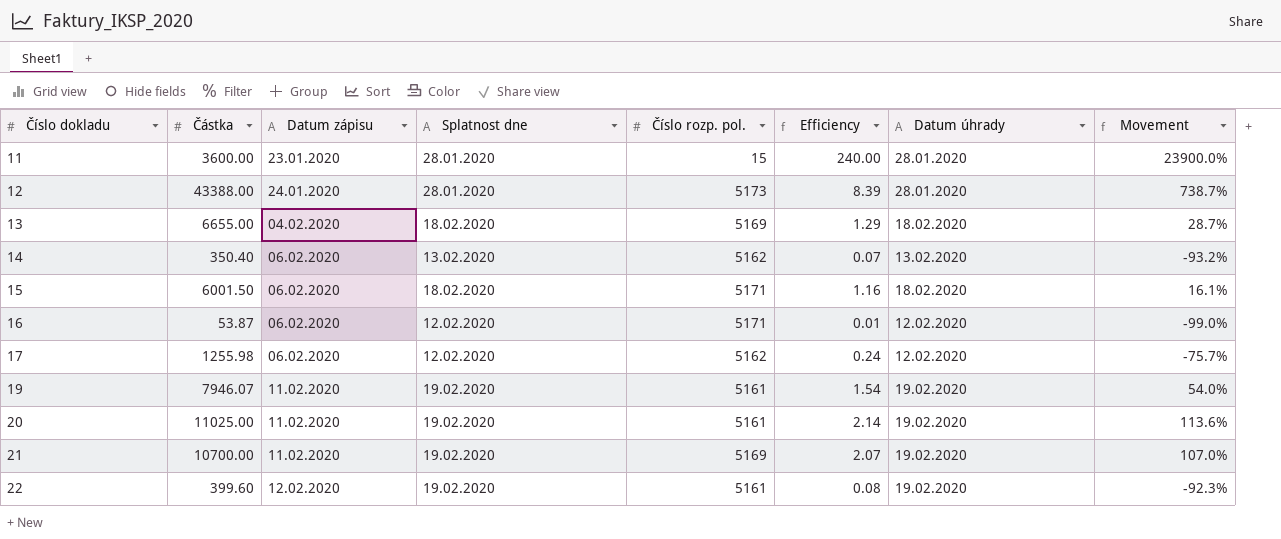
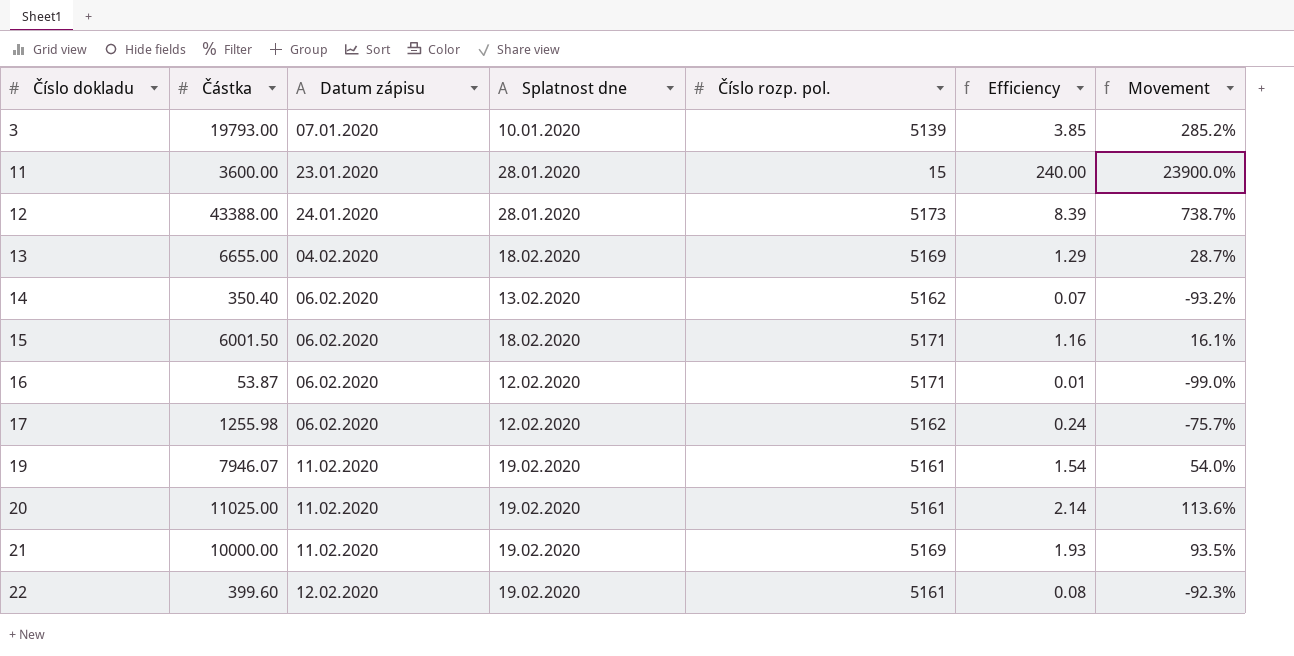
column Datum úhrady | position: 7 -> none
row 3: none -> 19793.00 | 07.01.2020 | 10.01.2020 | 5139 | 3.85 | 285.2%
21 | Částka: 10700.00 -> 10000.00
21 | Efficiency: 2.07 -> 1.93
21 | Movement: 107.0% -> 93.5%

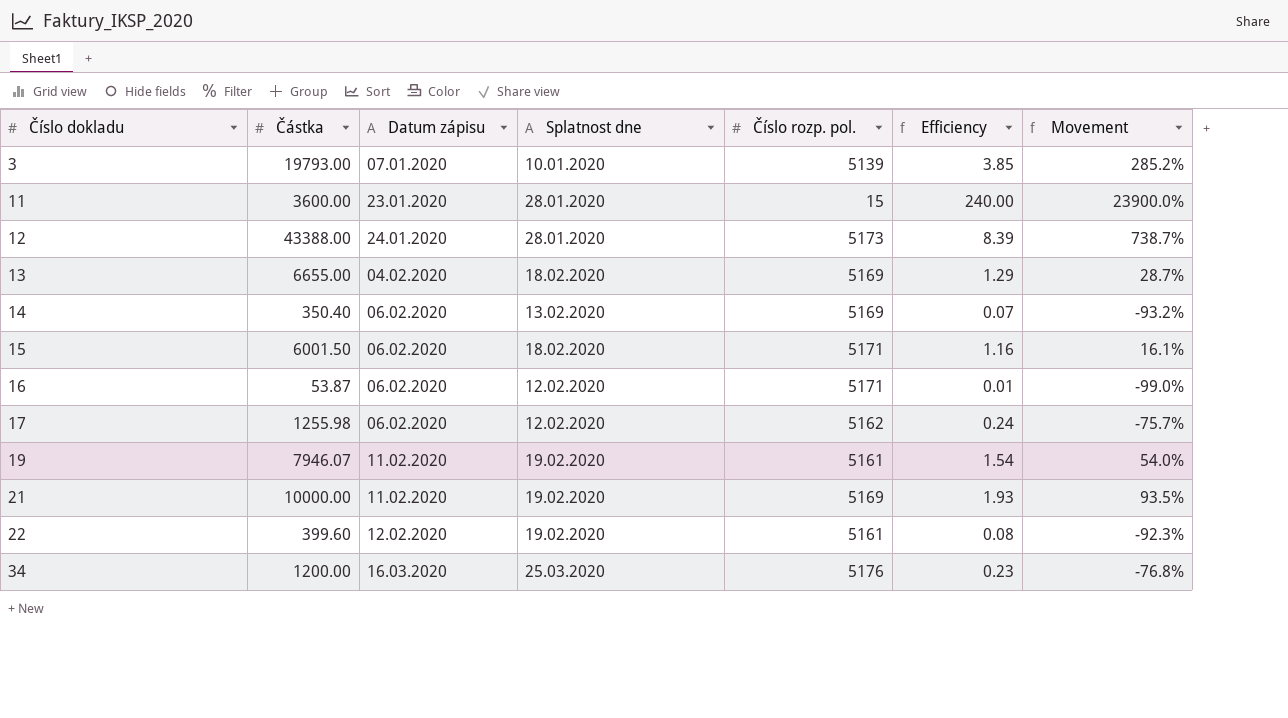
row 20: 11025.00 | 11.02.2020 | 19.02.2020 | 5161 | 2.14 | 113.6% -> none
14 | Číslo rozp. pol.: 5162 -> 5169
row 34: none -> 1200.00 | 16.03.2020 | 25.03.2020 | 5176 | 0.23 | -76.8%

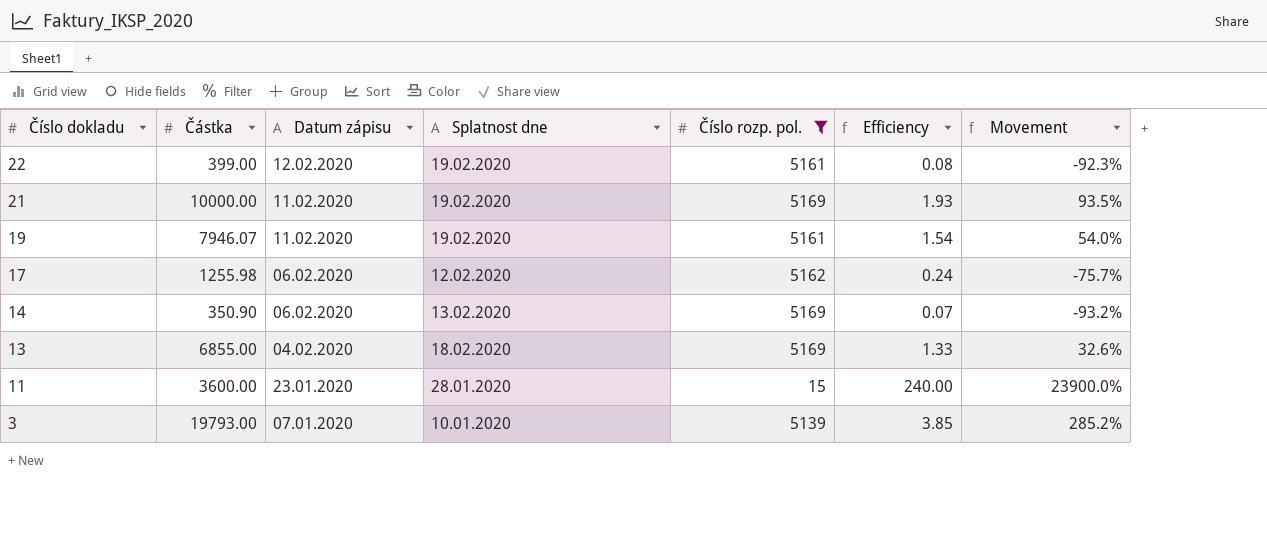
filter: none -> Číslo rozp. pol. <= 5169
row order: Číslo dokladu ascending -> Číslo dokladu descending
22 | Částka: 399.60 -> 399.00
14 | Částka: 350.40 -> 350.90
13 | Částka: 6655.00 -> 6855.00
13 | Efficiency: 1.29 -> 1.33
13 | Movement: 28.7% -> 32.6%

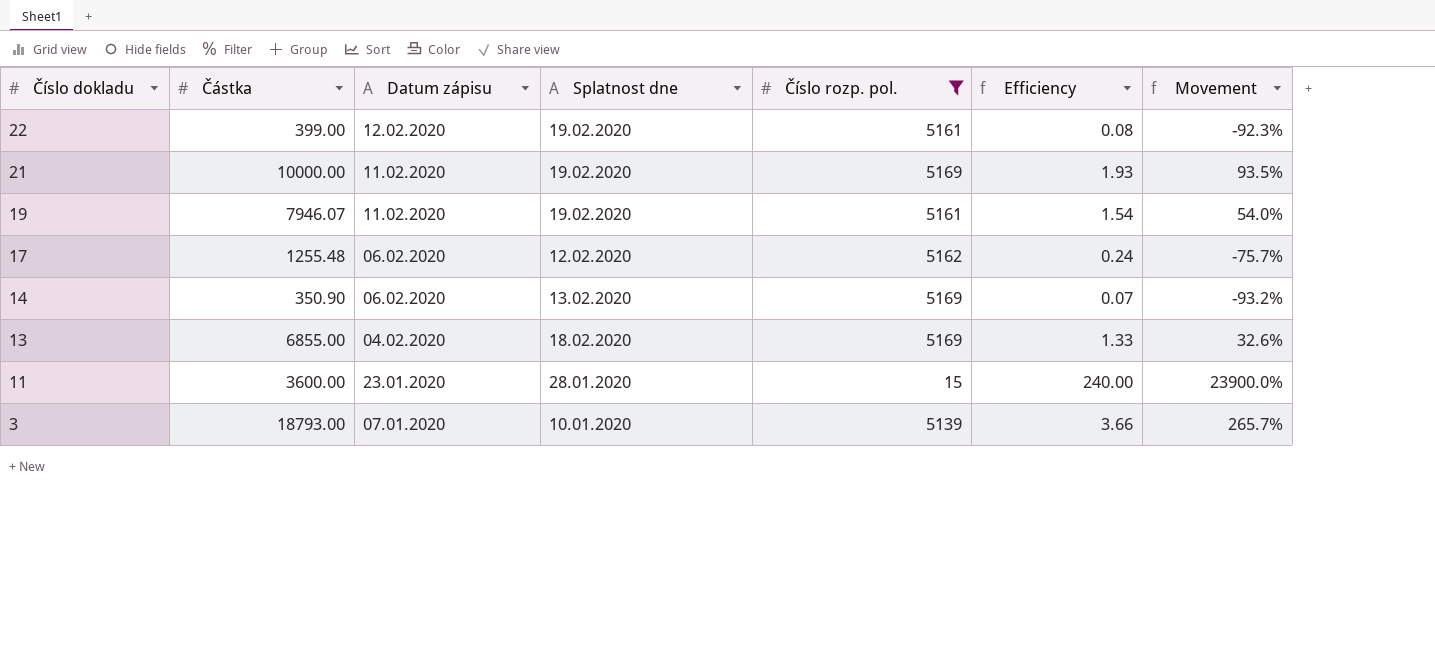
17 | Částka: 1255.98 -> 1255.48
3 | Částka: 19793.00 -> 18793.00
3 | Efficiency: 3.85 -> 3.66
3 | Movement: 285.2% -> 265.7%

